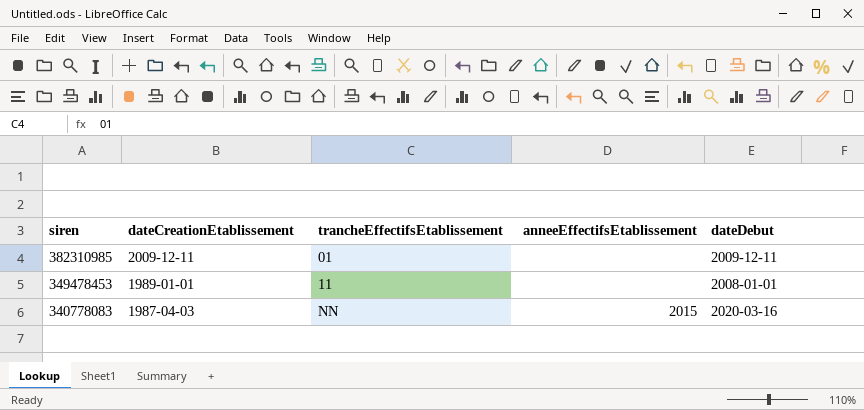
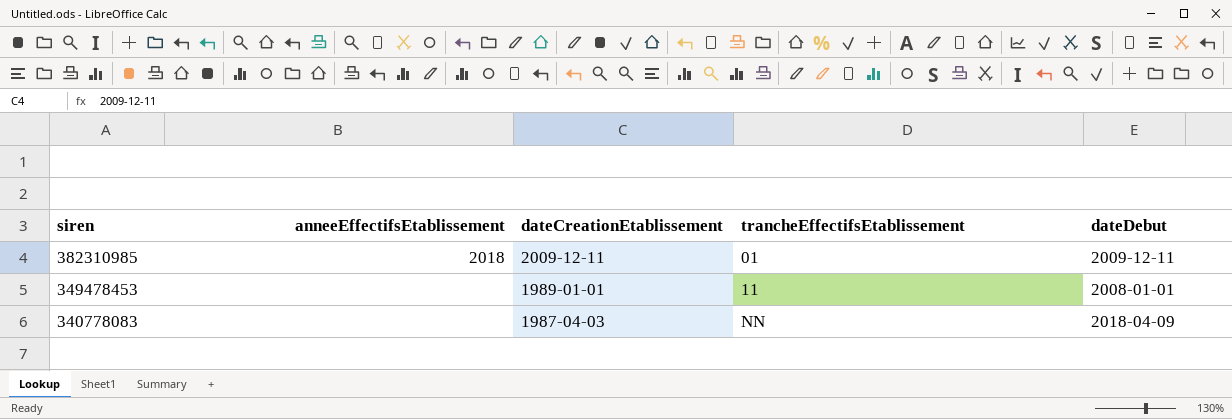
column anneeEffectifsEtablissement | position: 4 -> 2
382310985 | anneeEffectifsEtablissement: none -> 2018
340778083 | anneeEffectifsEtablissement: 2015 -> none
340778083 | dateDebut: 2020-03-16 -> 2018-04-09

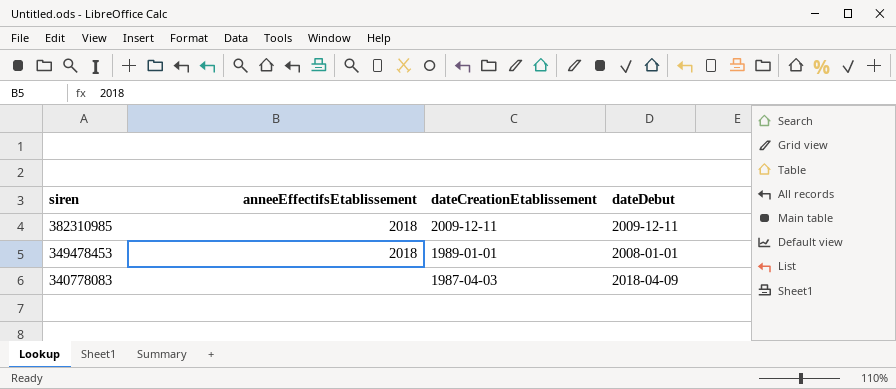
column trancheEffectifsEtablissement | position: 4 -> none
349478453 | anneeEffectifsEtablissement: none -> 2018

